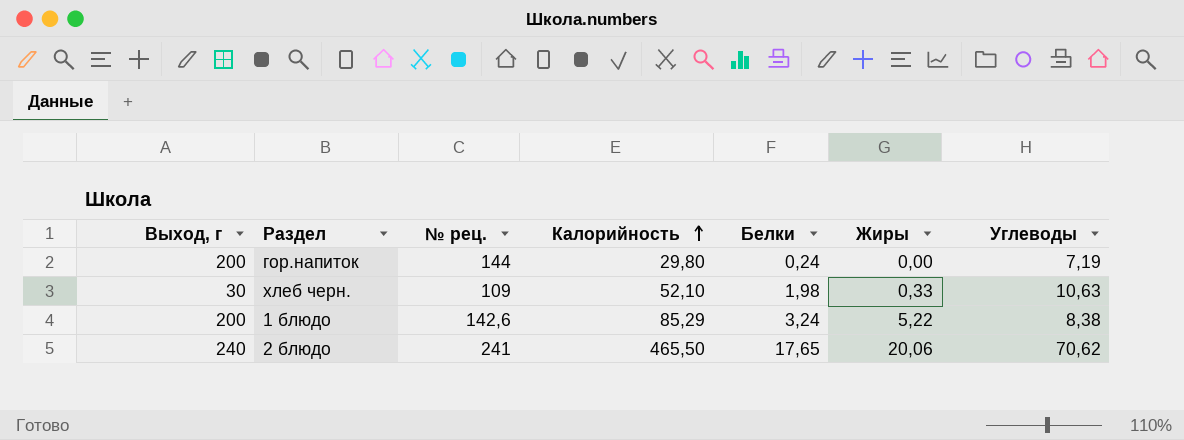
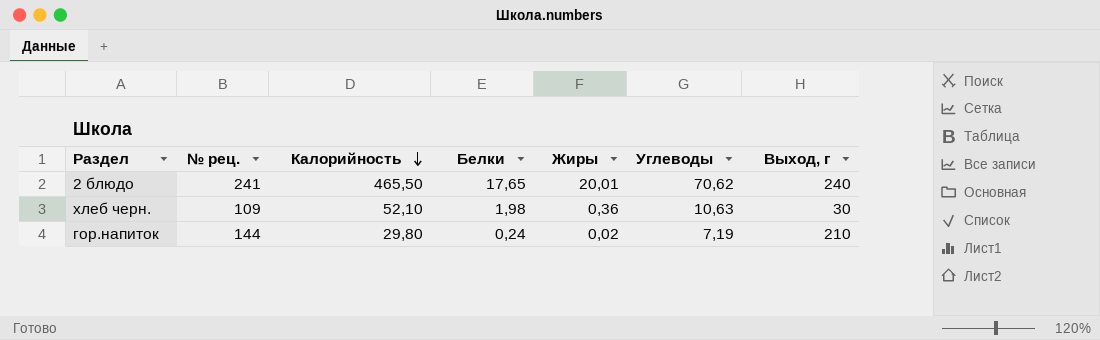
row order: Калорийность ascending -> Калорийность descending
column Выход, г | position: 1 -> 7
row 1 блюдо: 200 | 142,6 | 85,29 | 3,24 | 5,22 | 8,38 -> none
2 блюдо | Жиры: 20,06 -> 20,01
хлеб черн. | Жиры: 0,33 -> 0,36
гор.напиток | Жиры: 0,00 -> 0,02
гор.напиток | Выход, г: 200 -> 210

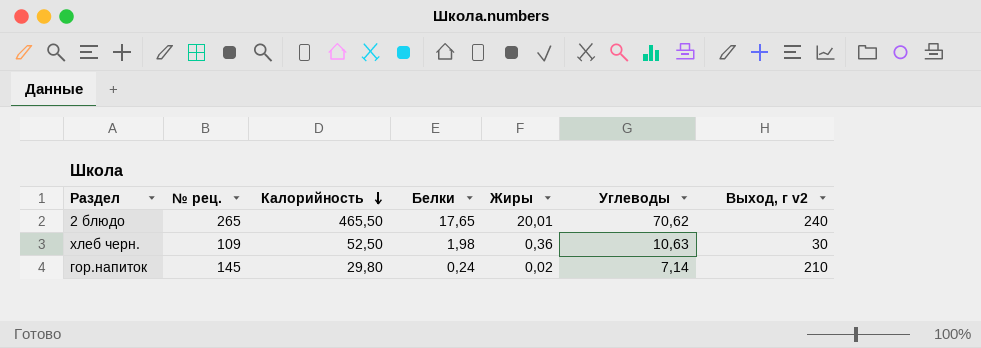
column name: Выход, г -> Выход, г v2
2 блюдо | № рец.: 241 -> 265
хлеб черн. | Калорийность: 52,10 -> 52,50
гор.напиток | № рец.: 144 -> 145
гор.напиток | Углеводы: 7,19 -> 7,14

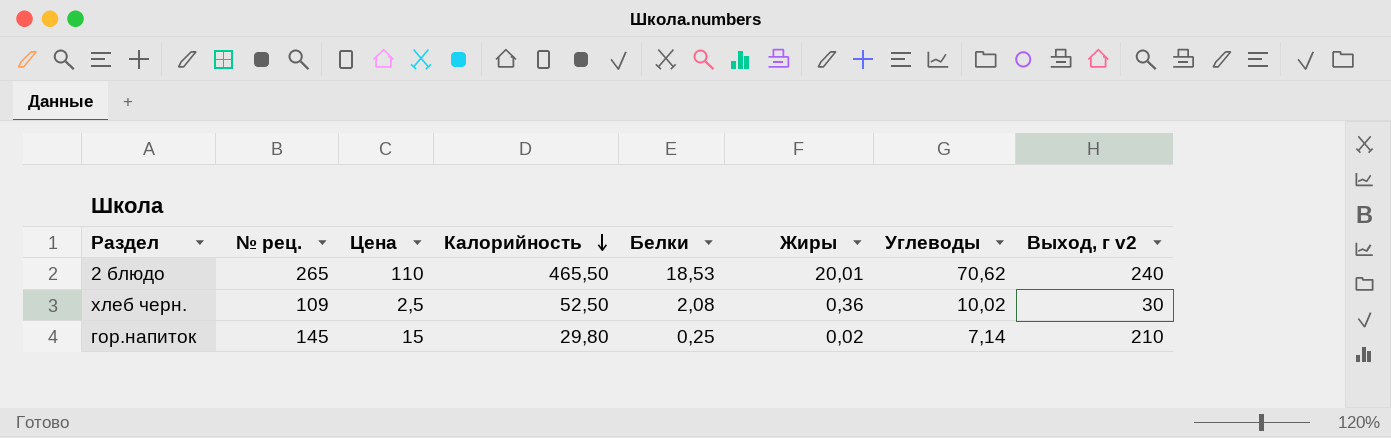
column Цена | position: none -> 3
2 блюдо | Белки: 17,65 -> 18,53
хлеб черн. | Белки: 1,98 -> 2,08
хлеб черн. | Углеводы: 10,63 -> 10,02
гор.напиток | Белки: 0,24 -> 0,25

